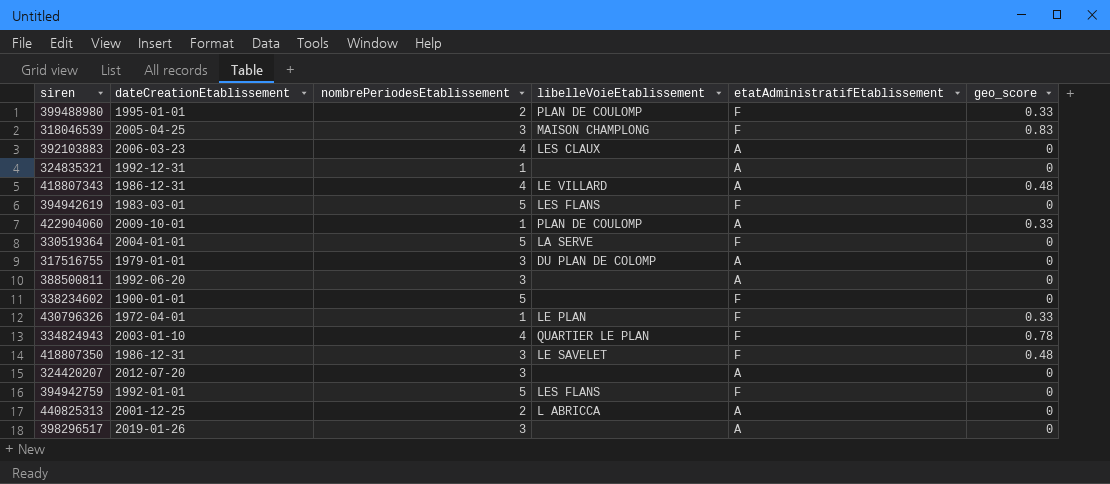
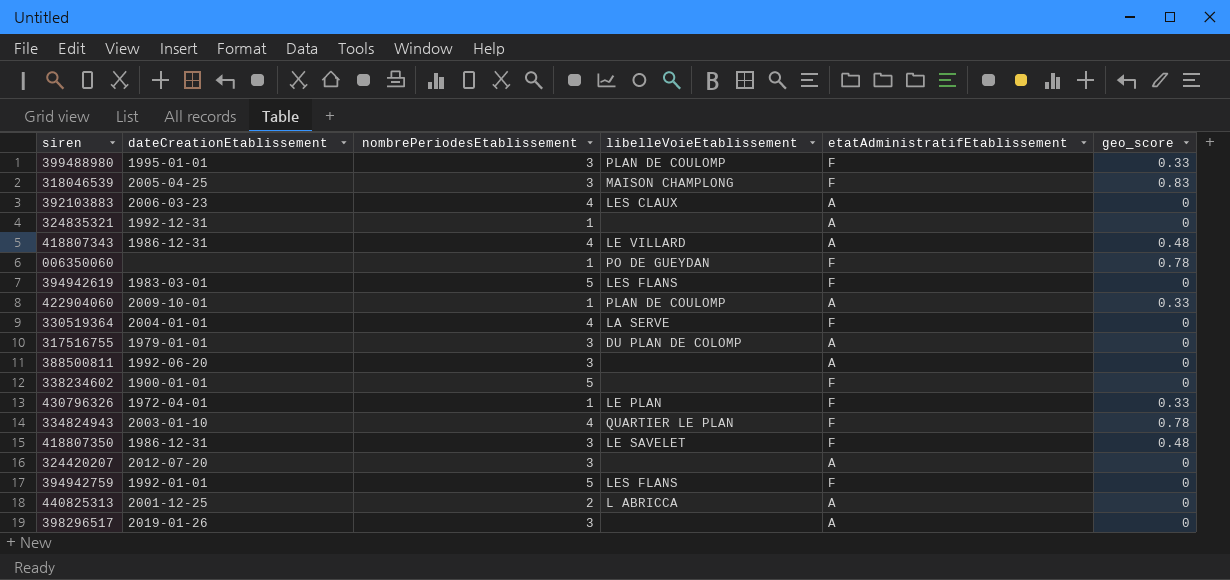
399488980 | nombrePeriodesEtablissement: 2 -> 3
row 006350060: none -> none | 1 | PO DE GUEYDAN | F | 0.78
330519364 | nombrePeriodesEtablissement: 5 -> 4

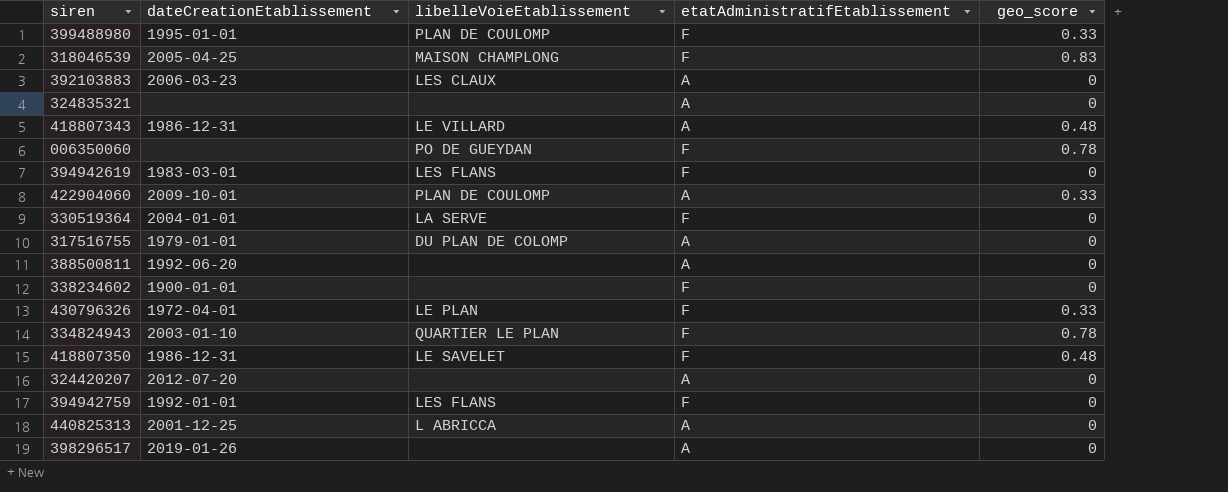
column nombrePeriodesEtablissement | position: 3 -> none
324835321 | dateCreationEtablissement: 1992-12-31 -> none

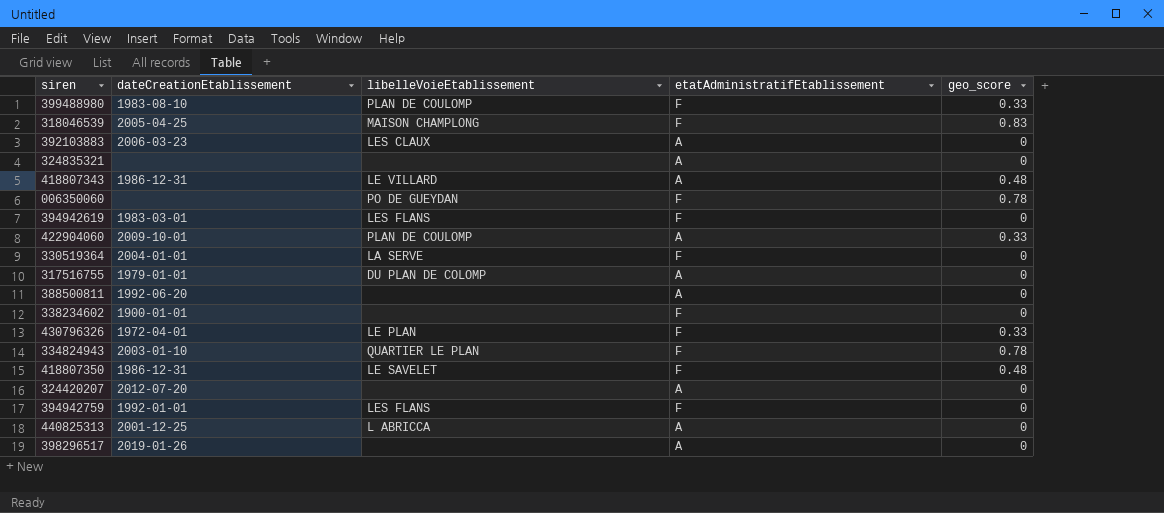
399488980 | dateCreationEtablissement: 1995-01-01 -> 1983-08-10

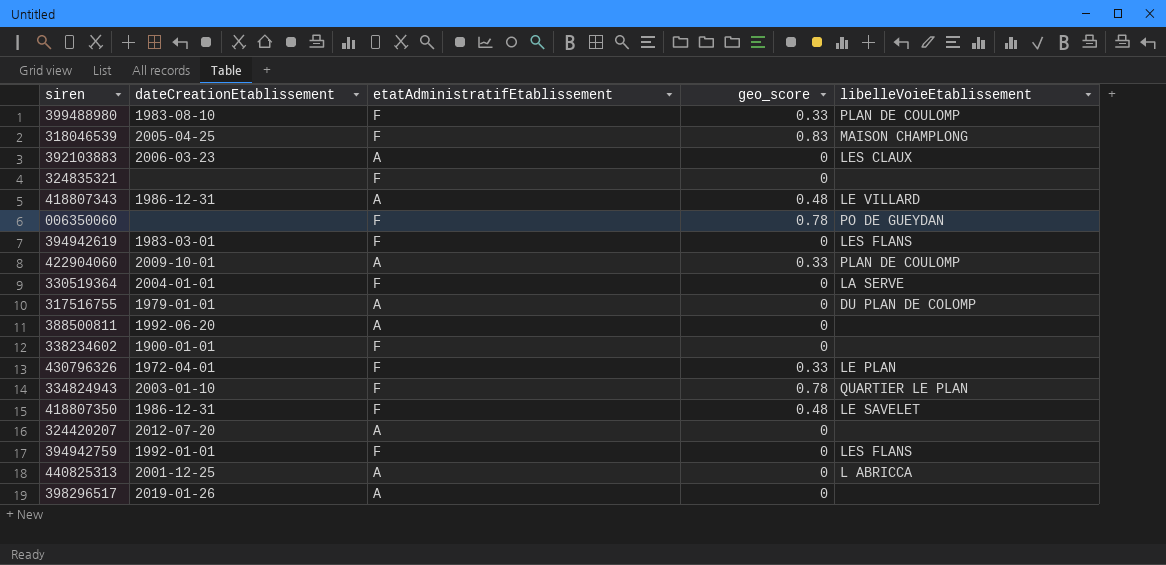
column libelleVoieEtablissement | position: 3 -> 5
324835321 | etatAdministratifEtablissement: A -> F

